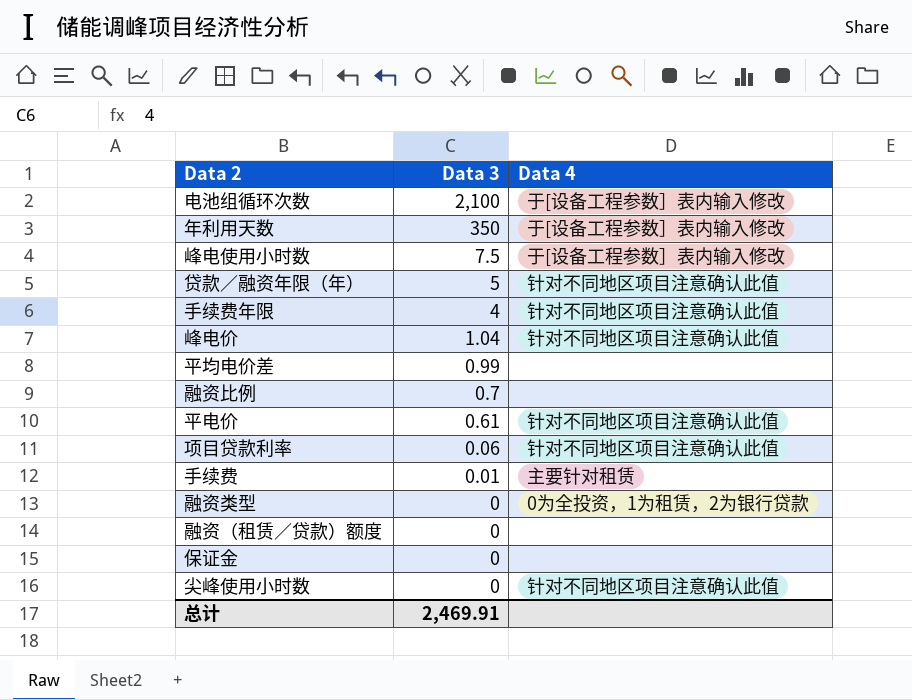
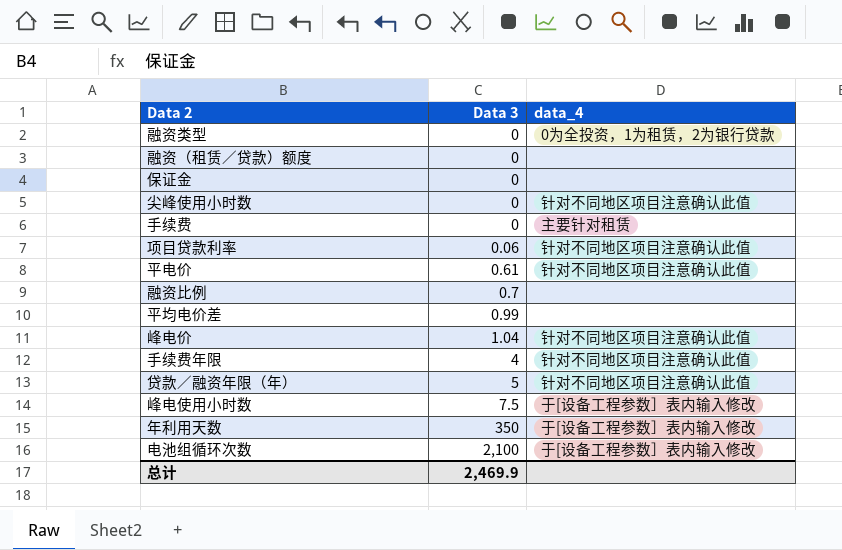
row order: Data 3 descending -> Data 3 ascending
column name: Data 4 -> data_4
手续费 | Data 3: 0.01 -> 0
总计 | Data 3: 2,469.91 -> 2,469.9

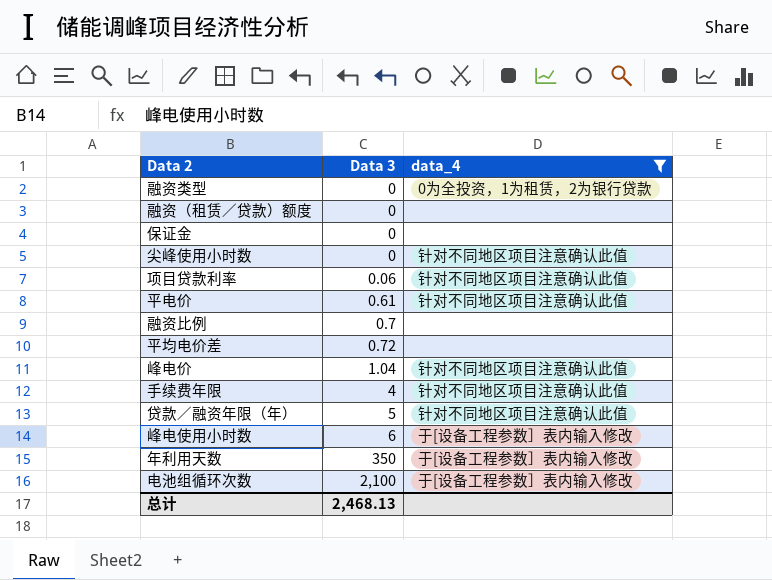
filter: none -> data_4 != 主要针对租赁
平均电价差 | Data 3: 0.99 -> 0.72
峰电使用小时数 | Data 3: 7.5 -> 6
总计 | Data 3: 2,469.9 -> 2,468.13

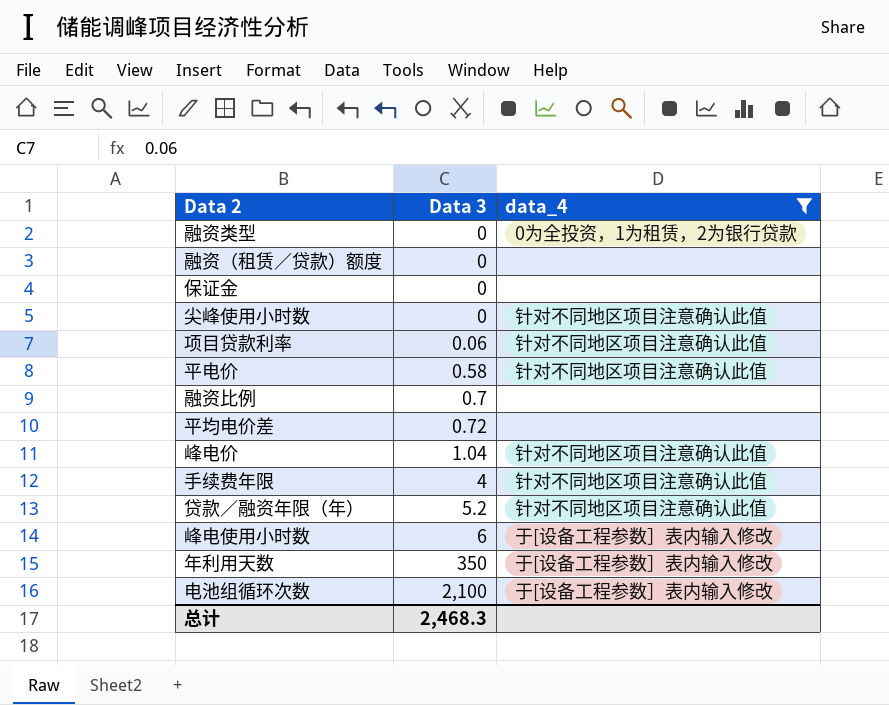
平电价 | Data 3: 0.61 -> 0.58
贷款／融资年限（年） | Data 3: 5 -> 5.2
总计 | Data 3: 2,468.13 -> 2,468.3

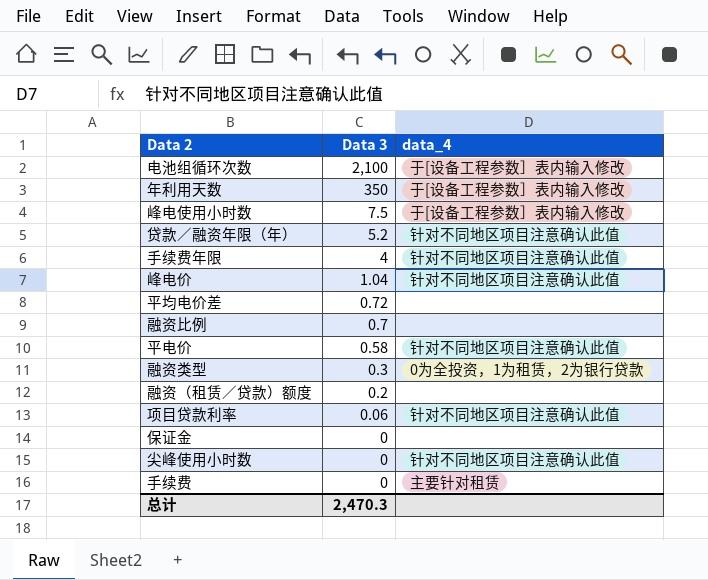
filter: data_4 != 主要针对租赁 -> none
row order: Data 3 ascending -> Data 3 descending
峰电使用小时数 | Data 3: 6 -> 7.5
融资类型 | Data 3: 0 -> 0.3
融资（租赁／贷款）额度 | Data 3: 0 -> 0.2
总计 | Data 3: 2,468.3 -> 2,470.3

